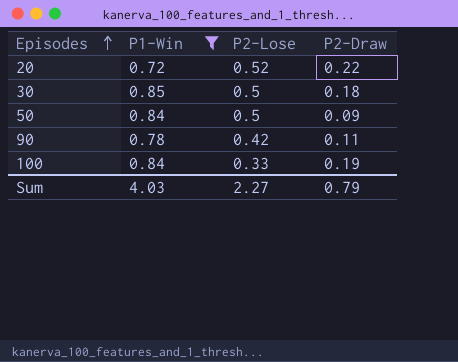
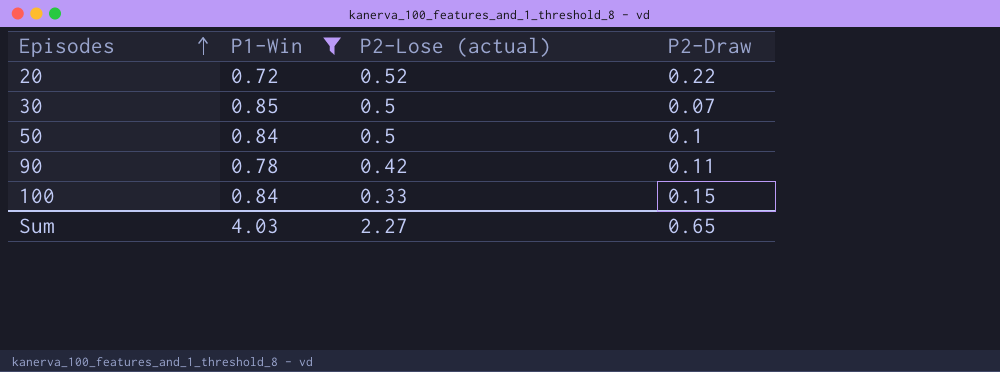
column name: P2-Lose -> P2-Lose (actual)
30 | P2-Draw: 0.18 -> 0.07
50 | P2-Draw: 0.09 -> 0.1
100 | P2-Draw: 0.19 -> 0.15
Sum | P2-Draw: 0.79 -> 0.65

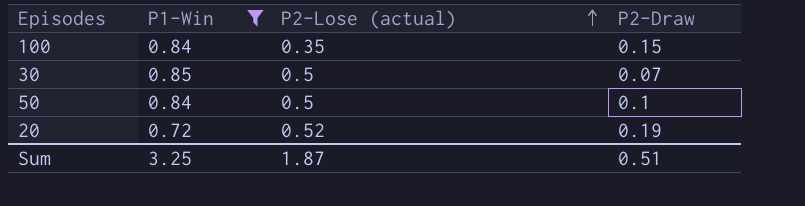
row order: Episodes ascending -> P2-Lose (actual) ascending
row 90: 0.78 | 0.42 | 0.11 -> none
100 | P2-Lose (actual): 0.33 -> 0.35
20 | P2-Draw: 0.22 -> 0.19
Sum | P1-Win: 4.03 -> 3.25
Sum | P2-Lose (actual): 2.27 -> 1.87
Sum | P2-Draw: 0.65 -> 0.51

